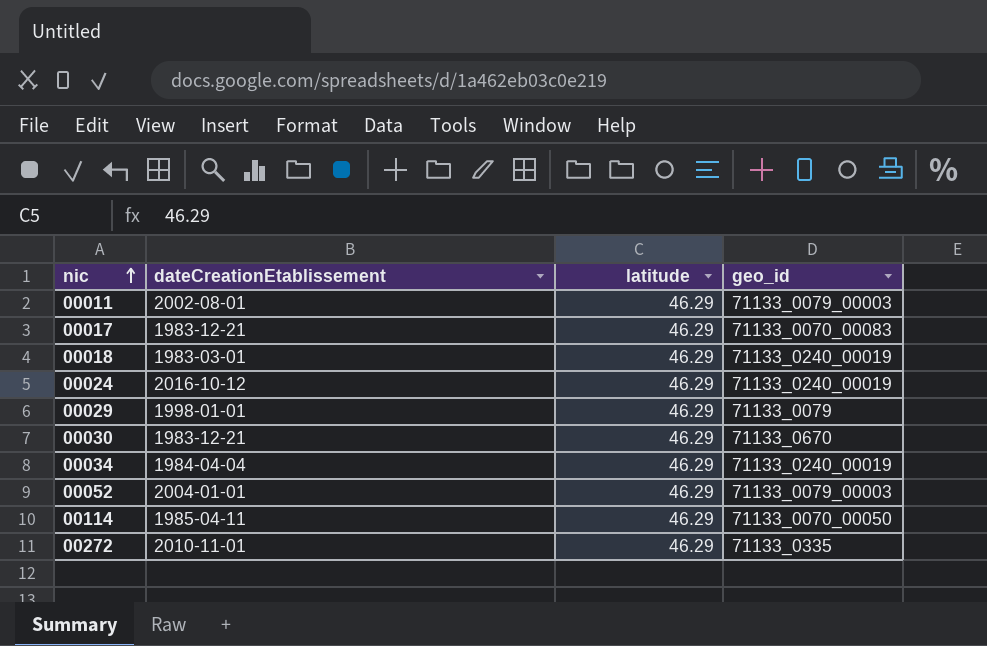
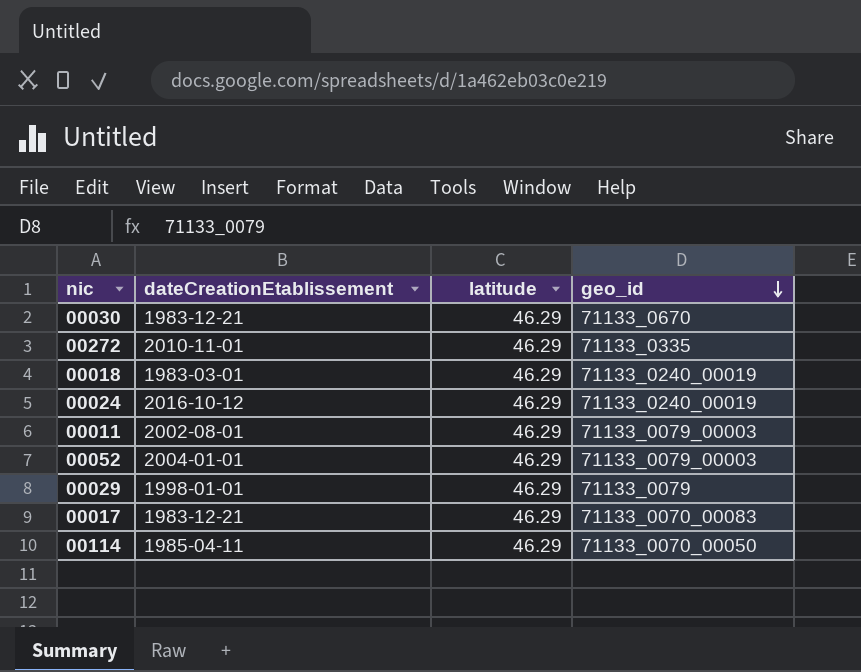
row order: nic ascending -> geo_id descending
row 00034: 1984-04-04 | 46.29 | 71133_0240_00019 -> none

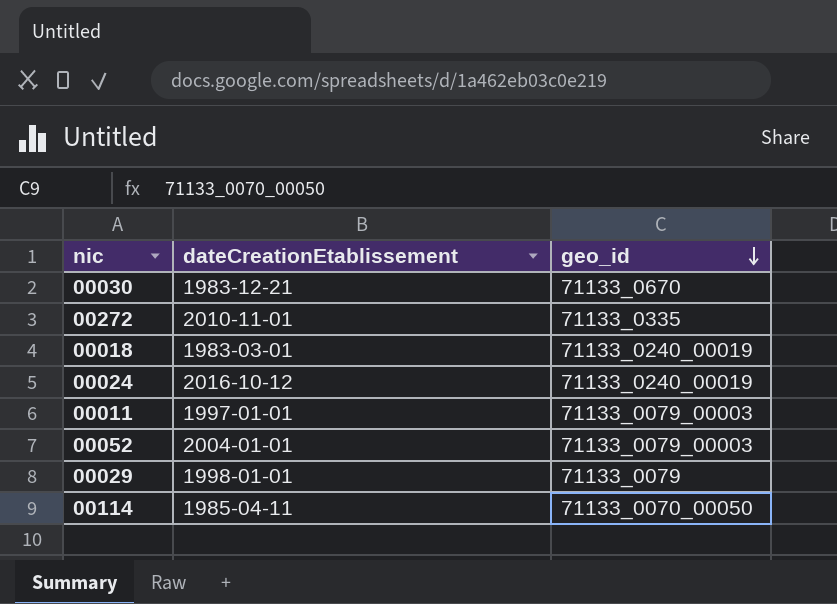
column latitude | position: 3 -> none
row 00017: 1983-12-21 | 46.29 | 71133_0070_00083 -> none
00011 | dateCreationEtablissement: 2002-08-01 -> 1997-01-01

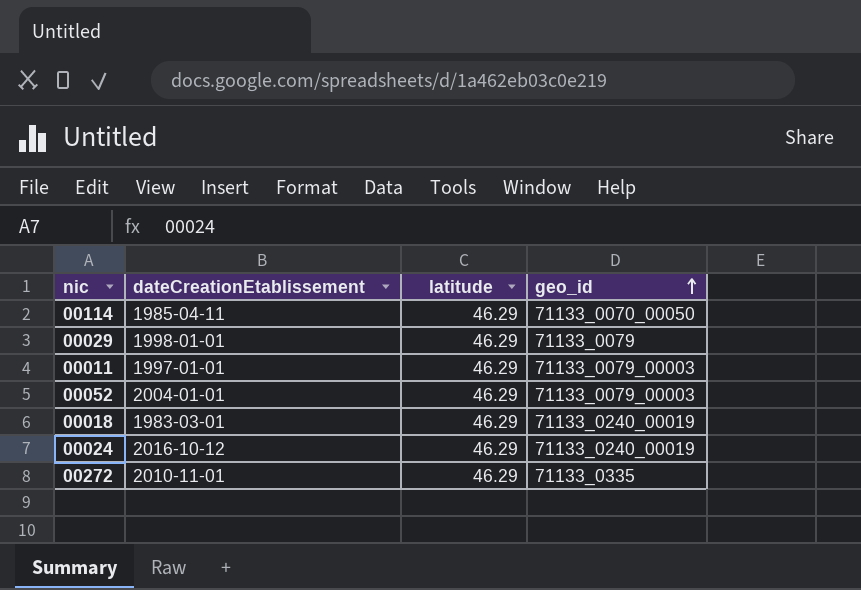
row order: geo_id descending -> geo_id ascending
column latitude | position: none -> 3
row 00030: 1983-12-21 | 71133_0670 -> none

